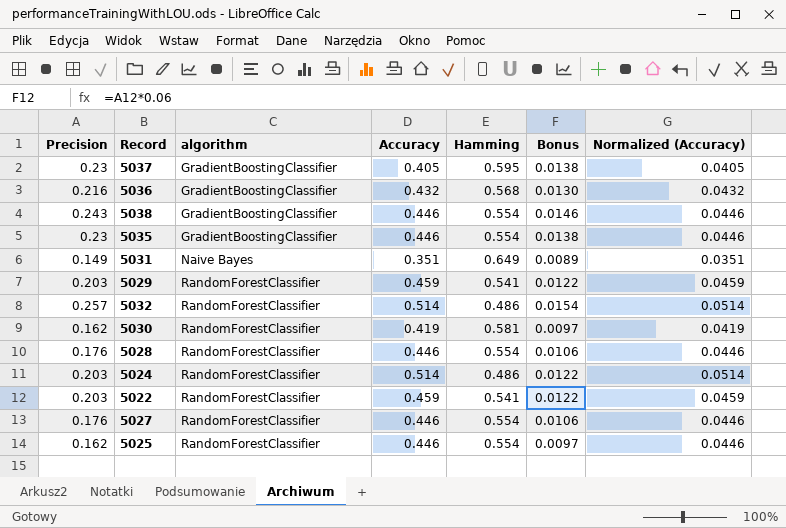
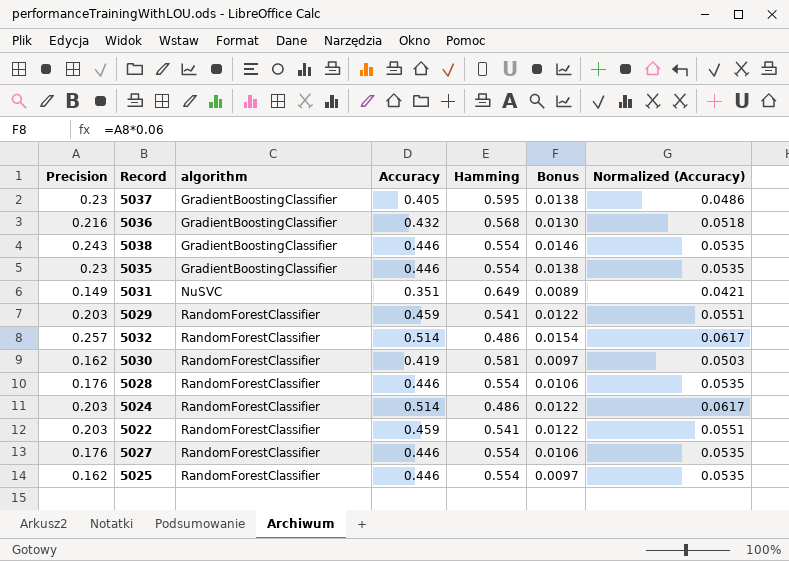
column Normalized (Accuracy) | formula: [Accuracy] * 0.1 -> [Accuracy] * 0.12
5031 | algorithm: Naive Bayes -> NuSVC

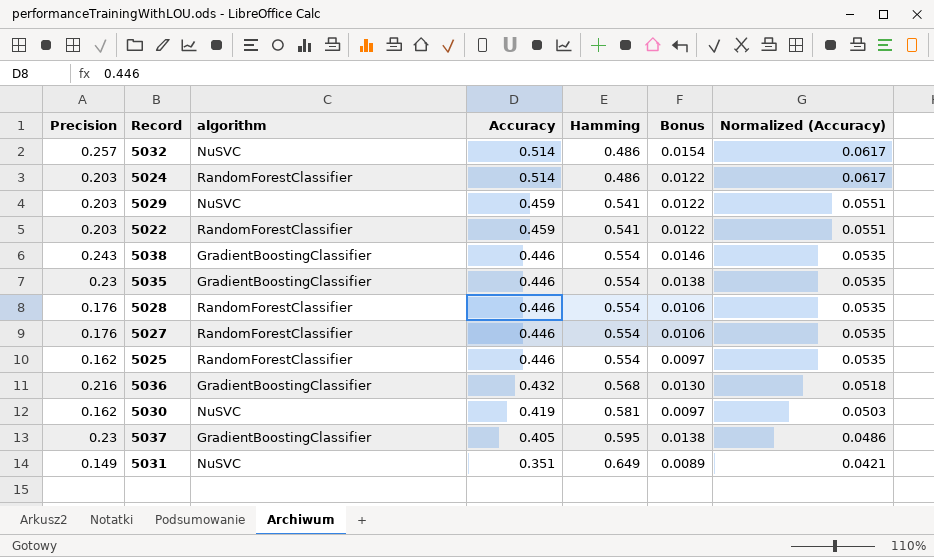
row order: algorithm ascending -> Accuracy descending
5032 | algorithm: RandomForestClassifier -> NuSVC
5029 | algorithm: RandomForestClassifier -> NuSVC
5030 | algorithm: RandomForestClassifier -> NuSVC

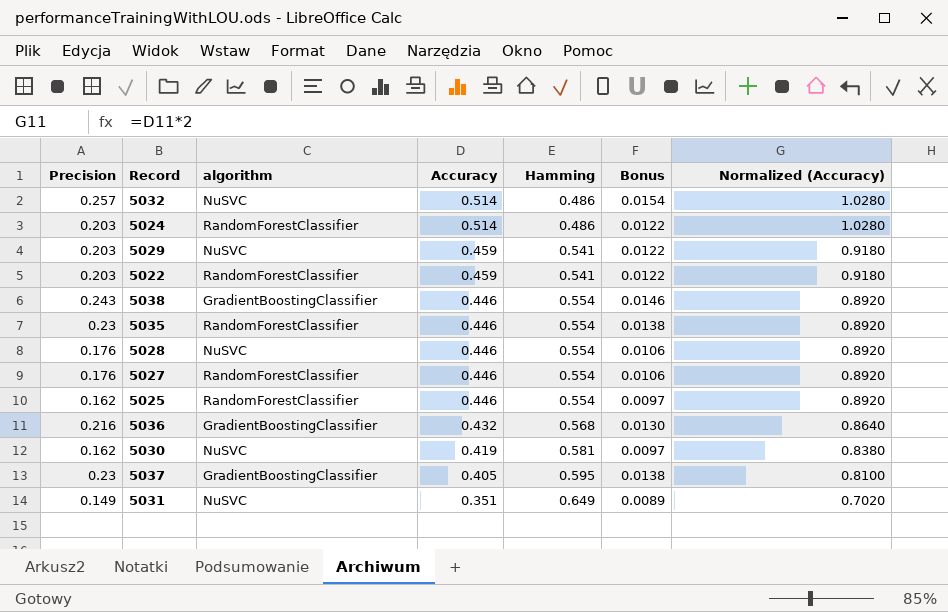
column Normalized (Accuracy) | formula: [Accuracy] * 0.12 -> [Accuracy] * 2
5035 | algorithm: GradientBoostingClassifier -> RandomForestClassifier
5028 | algorithm: RandomForestClassifier -> NuSVC

